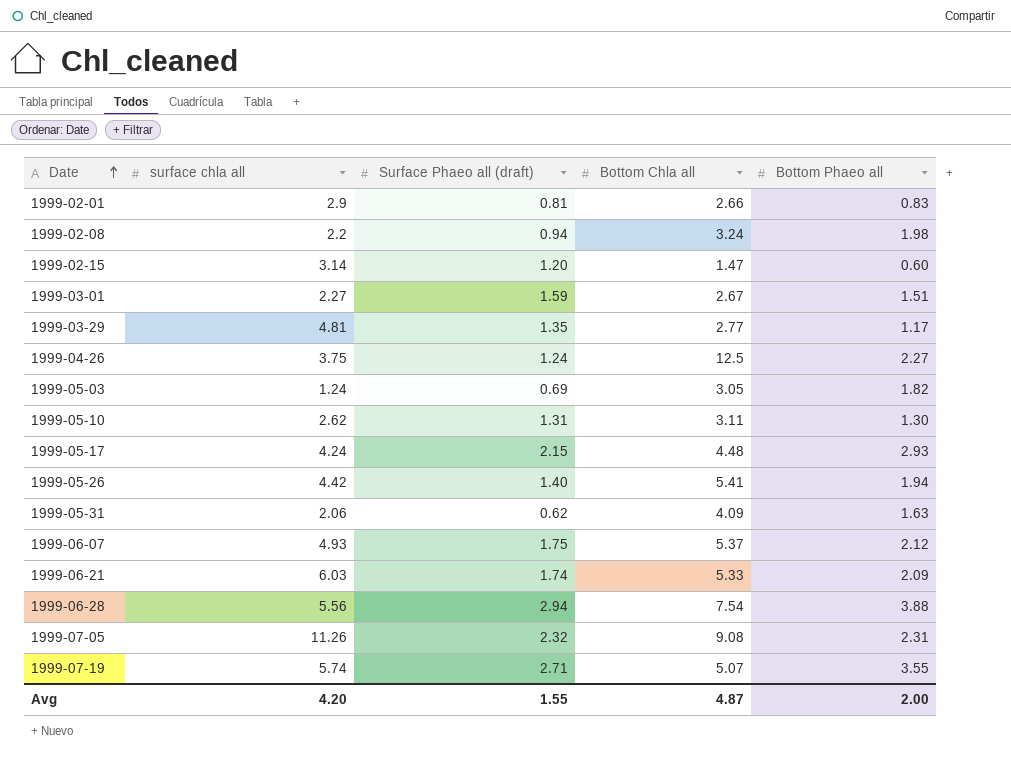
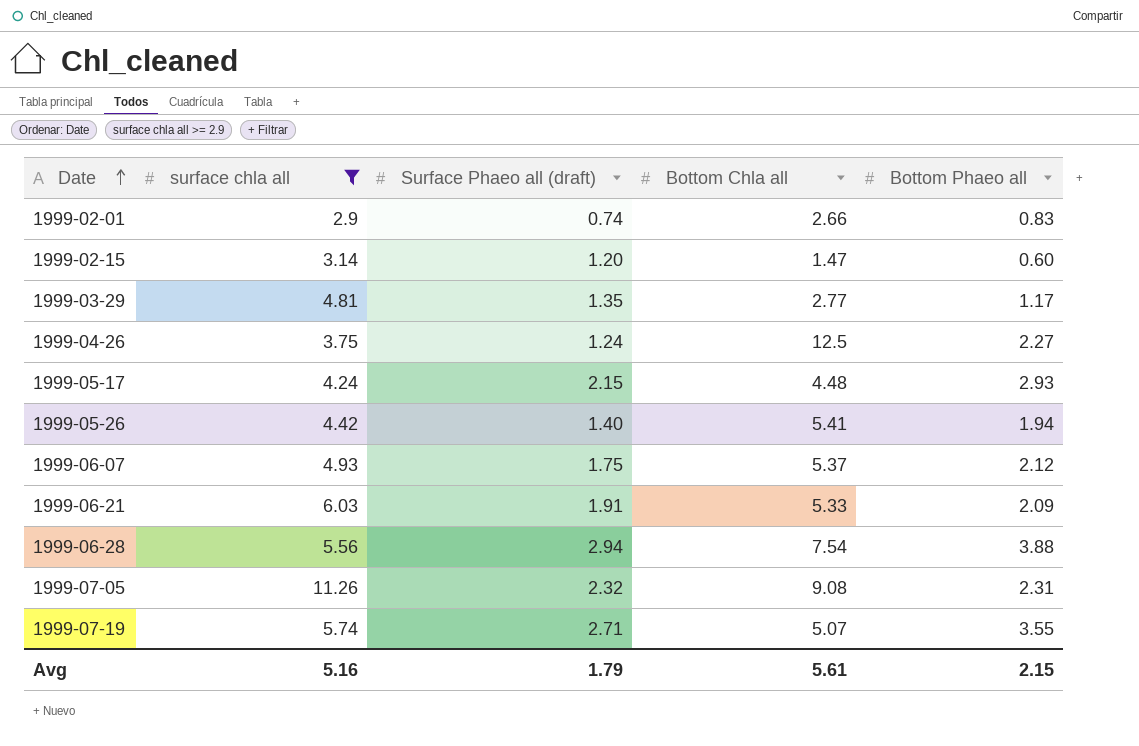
filter: none -> surface chla all >= 2.9
1999-02-01 | Surface Phaeo all (draft): 0.81 -> 0.74
1999-06-21 | Surface Phaeo all (draft): 1.74 -> 1.91
Avg | surface chla all: 4.20 -> 5.16
Avg | Surface Phaeo all (draft): 1.55 -> 1.79
Avg | Bottom Chla all: 4.87 -> 5.61
Avg | Bottom Phaeo all: 2.00 -> 2.15

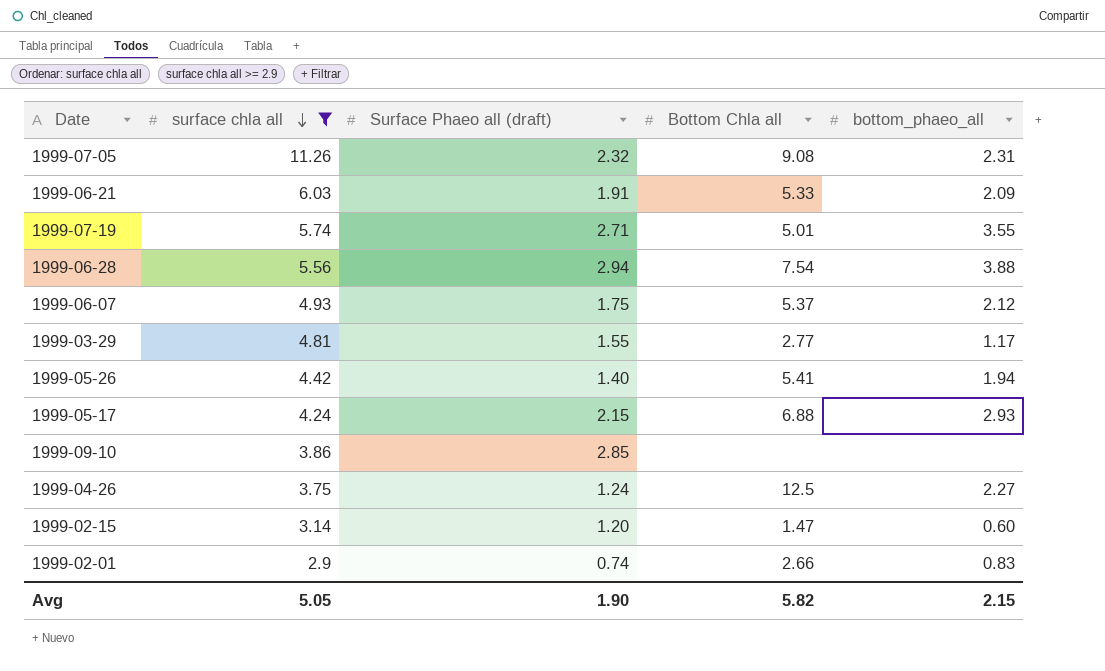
row order: Date ascending -> surface chla all descending
column name: Bottom Phaeo all -> bottom_phaeo_all
1999-07-19 | Bottom Chla all: 5.07 -> 5.01
1999-03-29 | Surface Phaeo all (draft): 1.35 -> 1.55
1999-05-17 | Bottom Chla all: 4.48 -> 6.88
row 1999-09-10: none -> 3.86 | 2.85 | none | none
Avg | surface chla all: 5.16 -> 5.05
Avg | Surface Phaeo all (draft): 1.79 -> 1.90
Avg | Bottom Chla all: 5.61 -> 5.82

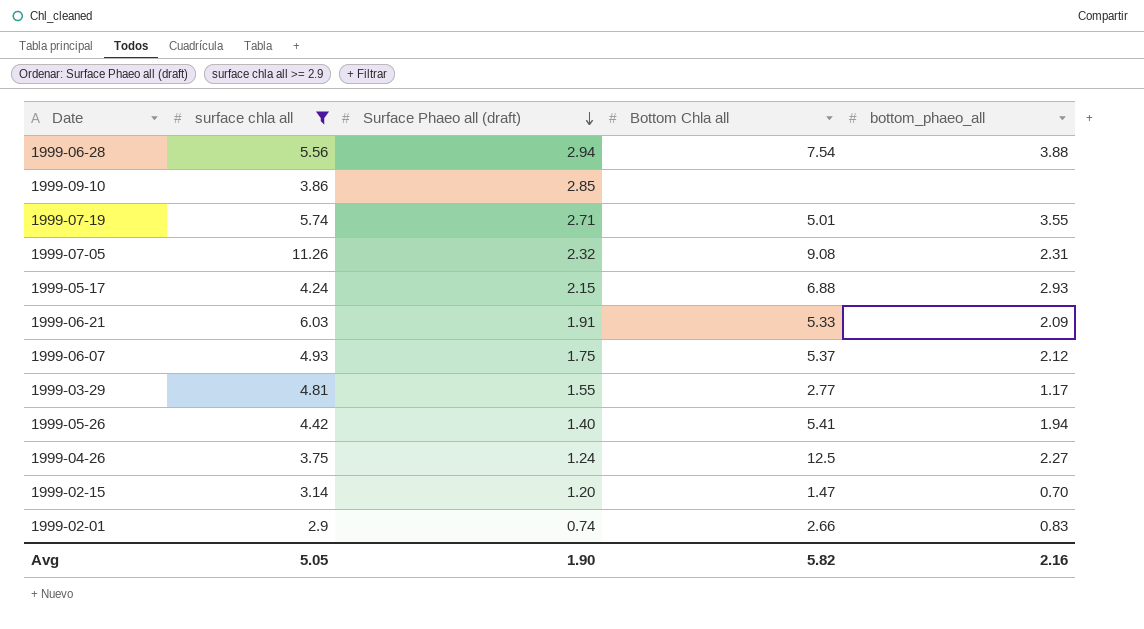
row order: surface chla all descending -> Surface Phaeo all (draft) descending
1999-02-15 | bottom_phaeo_all: 0.60 -> 0.70
Avg | bottom_phaeo_all: 2.15 -> 2.16

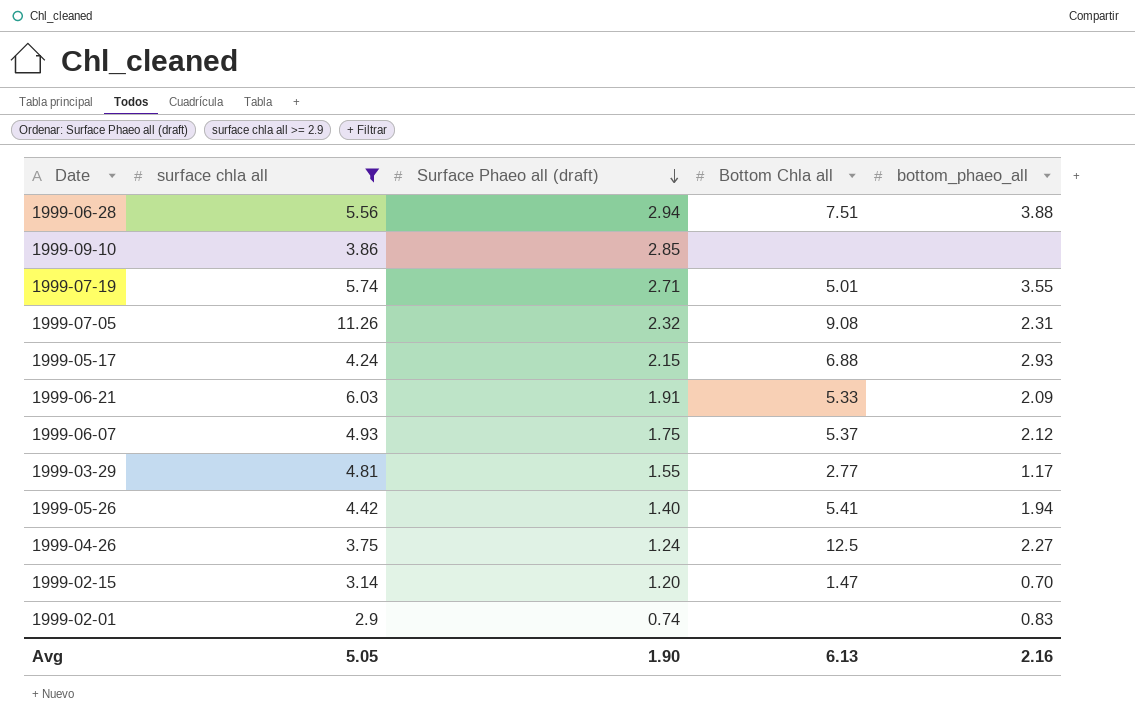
1999-06-28 | Bottom Chla all: 7.54 -> 7.51
1999-02-01 | Bottom Chla all: 2.66 -> none
Avg | Bottom Chla all: 5.82 -> 6.13

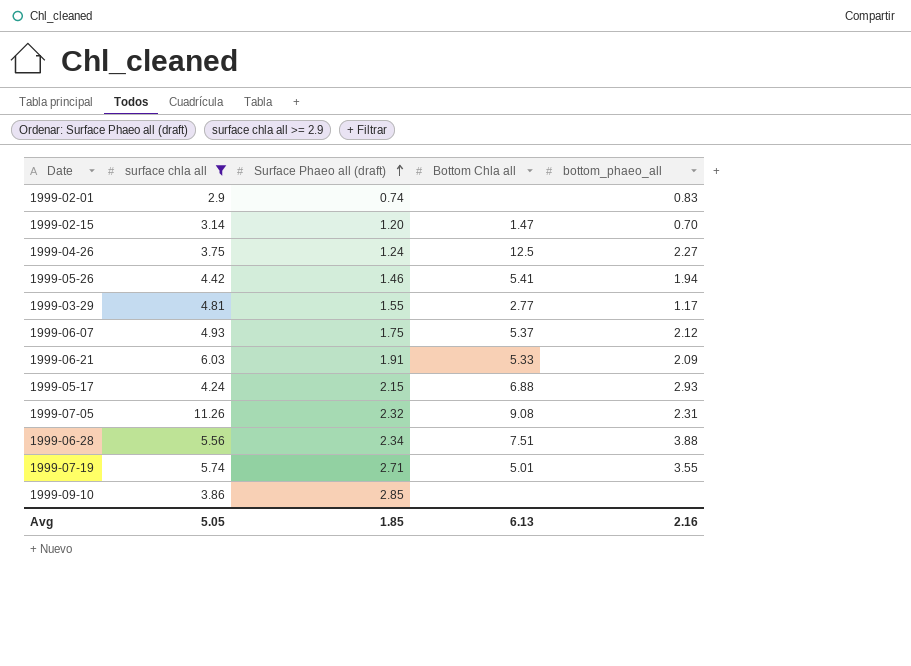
row order: Surface Phaeo all (draft) descending -> Surface Phaeo all (draft) ascending
1999-05-26 | Surface Phaeo all (draft): 1.40 -> 1.46
1999-06-28 | Surface Phaeo all (draft): 2.94 -> 2.34
Avg | Surface Phaeo all (draft): 1.90 -> 1.85

